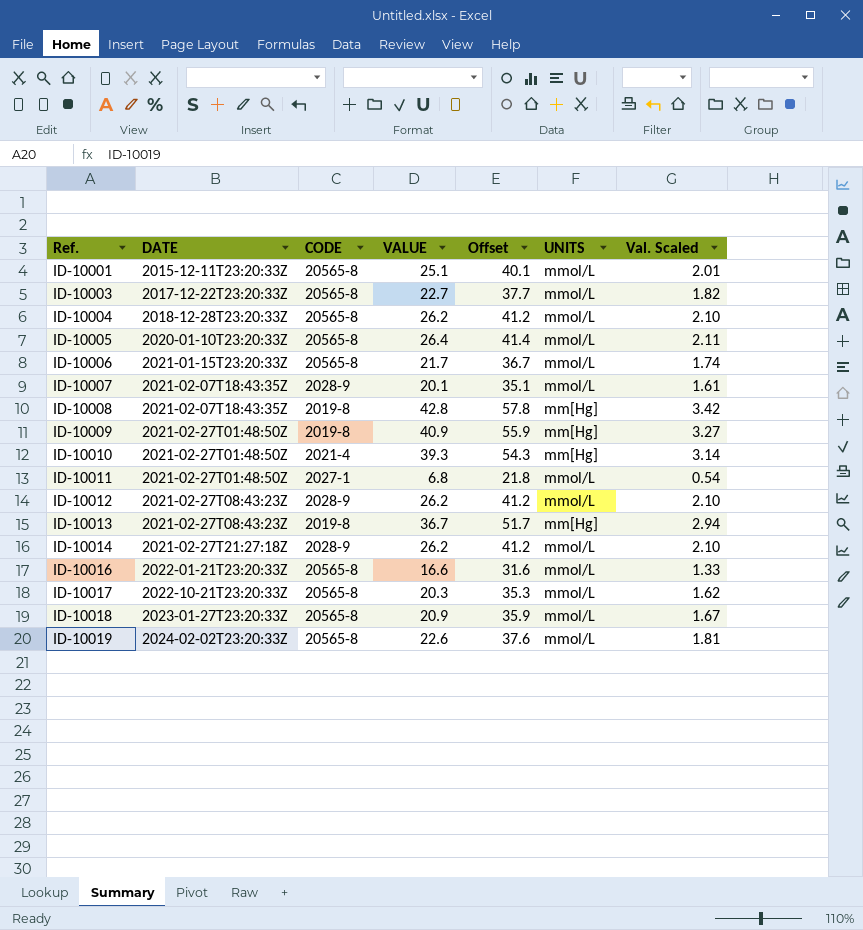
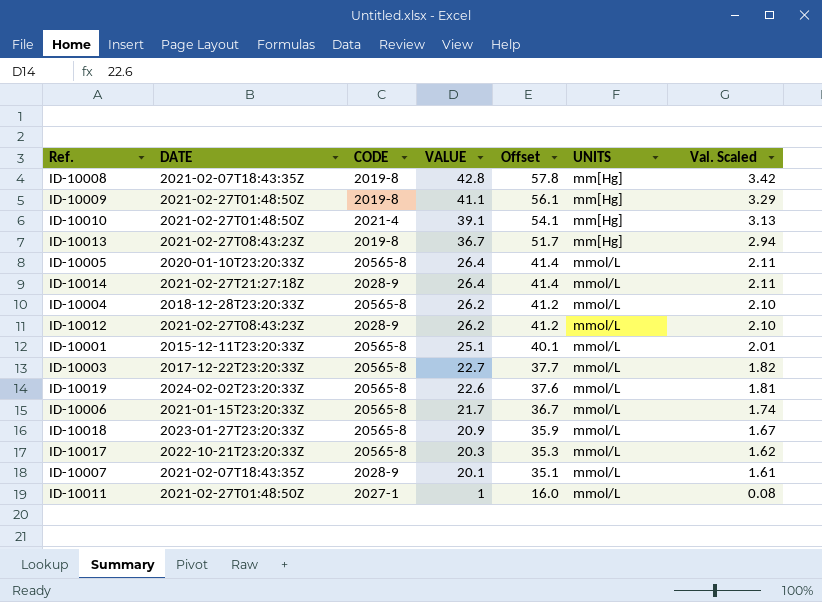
row order: Ref. ascending -> VALUE descending
row ID-10016: 2022-01-21T23:20:33Z | 20565-8 | 16.6 | 31.6 | mmol/L | 1.33 -> none
ID-10009 | VALUE: 40.9 -> 41.1
ID-10009 | Offset: 55.9 -> 56.1
ID-10009 | Val. Scaled: 3.27 -> 3.29
ID-10010 | VALUE: 39.3 -> 39.1
ID-10010 | Offset: 54.3 -> 54.1
ID-10010 | Val. Scaled: 3.14 -> 3.13
ID-10014 | VALUE: 26.2 -> 26.4
ID-10014 | Offset: 41.2 -> 41.4
ID-10014 | Val. Scaled: 2.10 -> 2.11
ID-10011 | VALUE: 6.8 -> 1
ID-10011 | Offset: 21.8 -> 16.0
ID-10011 | Val. Scaled: 0.54 -> 0.08

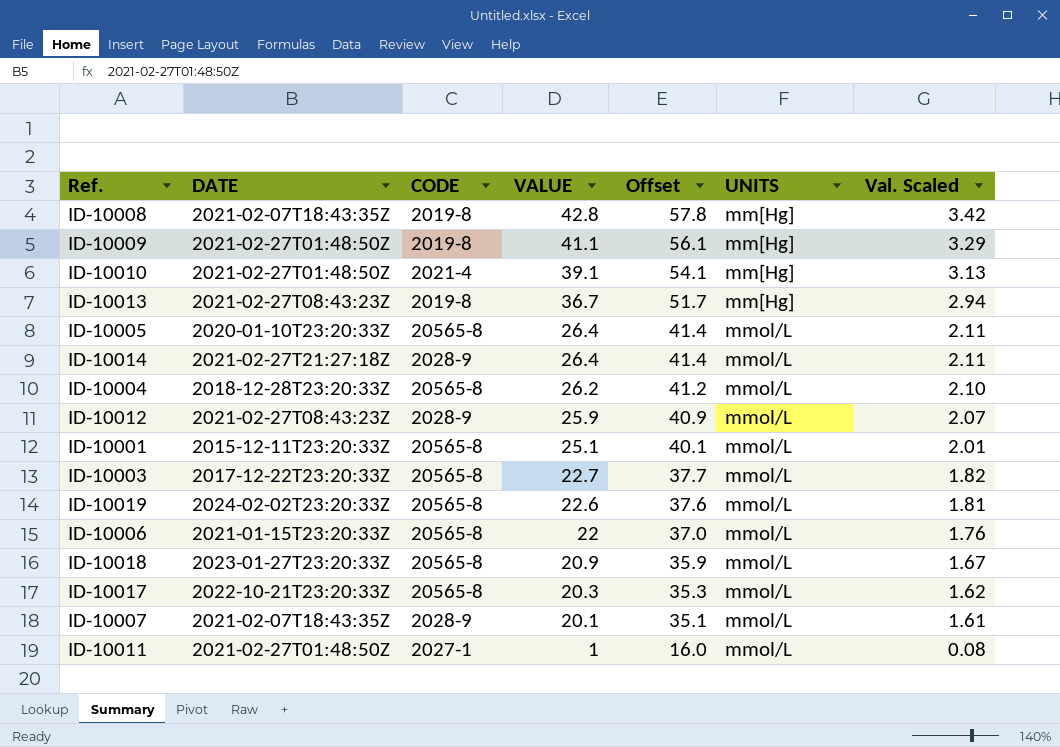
ID-10012 | VALUE: 26.2 -> 25.9
ID-10012 | Offset: 41.2 -> 40.9
ID-10012 | Val. Scaled: 2.10 -> 2.07
ID-10006 | VALUE: 21.7 -> 22
ID-10006 | Offset: 36.7 -> 37.0
ID-10006 | Val. Scaled: 1.74 -> 1.76

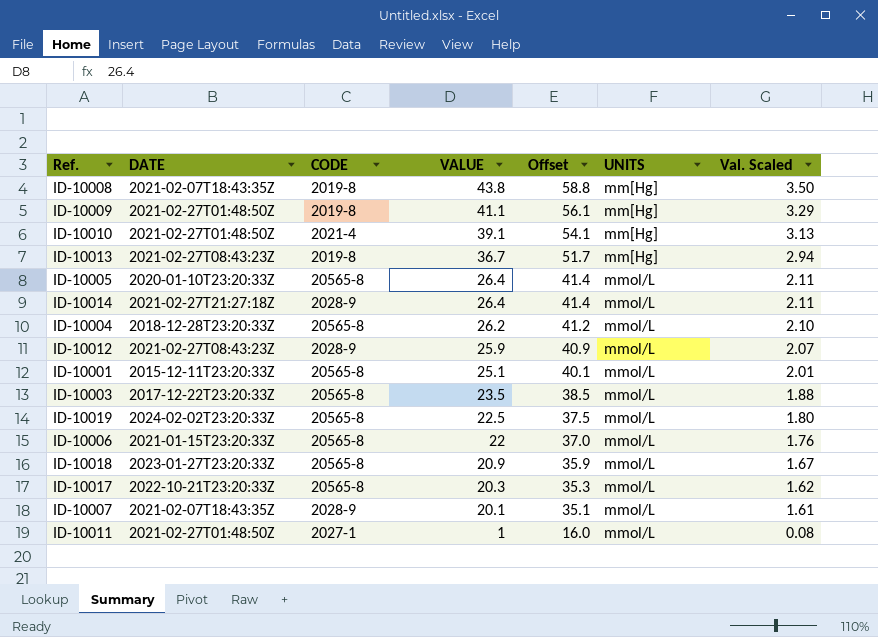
ID-10008 | VALUE: 42.8 -> 43.8
ID-10008 | Offset: 57.8 -> 58.8
ID-10008 | Val. Scaled: 3.42 -> 3.50
ID-10003 | VALUE: 22.7 -> 23.5
ID-10003 | Offset: 37.7 -> 38.5
ID-10003 | Val. Scaled: 1.82 -> 1.88
ID-10019 | VALUE: 22.6 -> 22.5
ID-10019 | Offset: 37.6 -> 37.5
ID-10019 | Val. Scaled: 1.81 -> 1.80

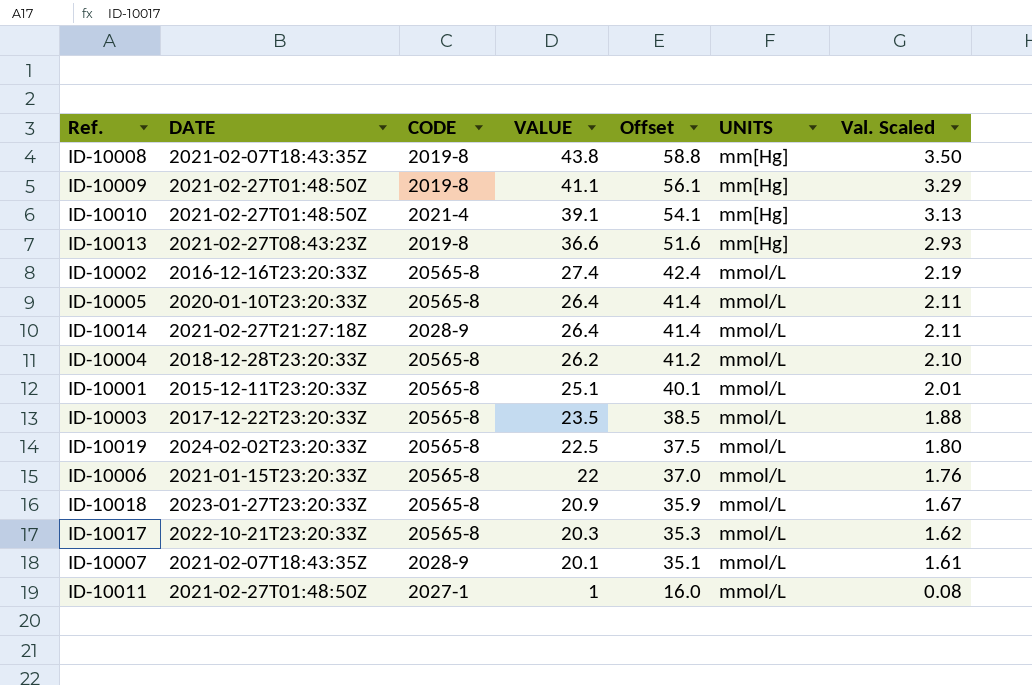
row ID-10012: 2021-02-27T08:43:23Z | 2028-9 | 25.9 | 40.9 | mmol/L | 2.07 -> none
ID-10013 | VALUE: 36.7 -> 36.6
ID-10013 | Offset: 51.7 -> 51.6
ID-10013 | Val. Scaled: 2.94 -> 2.93
row ID-10002: none -> 2016-12-16T23:20:33Z | 20565-8 | 27.4 | 42.4 | mmol/L | 2.19

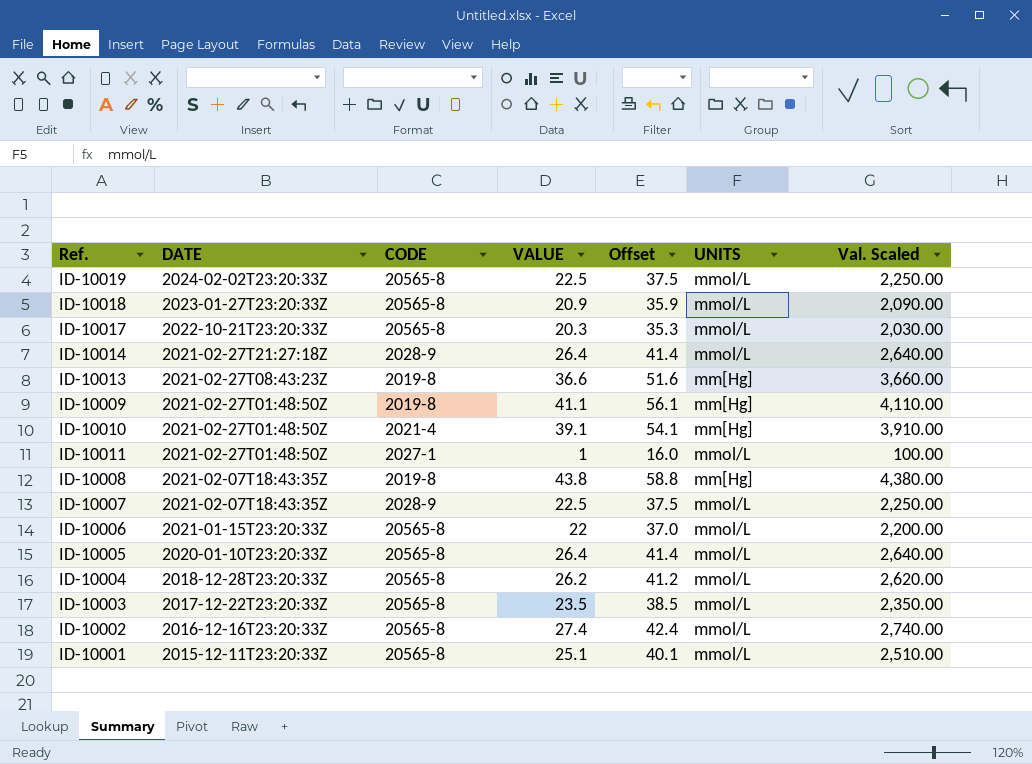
row order: VALUE descending -> DATE descending
column Val. Scaled | formula: [VALUE] * 0.08 -> [VALUE] * 100
ID-10007 | VALUE: 20.1 -> 22.5
ID-10007 | Offset: 35.1 -> 37.5

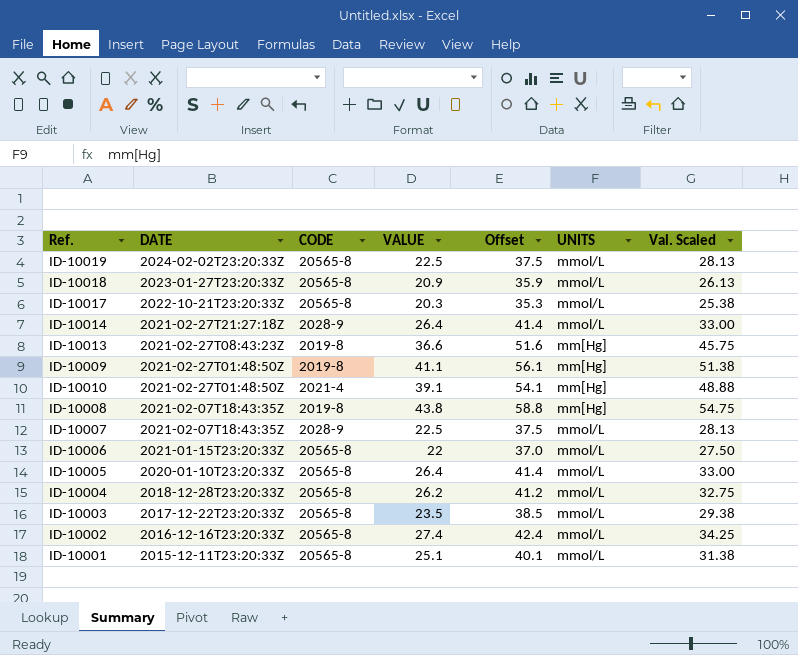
column Val. Scaled | formula: [VALUE] * 100 -> [VALUE] * 1.25
row ID-10011: 2021-02-27T01:48:50Z | 2027-1 | 1 | 16.0 | mmol/L | 100.00 -> none

